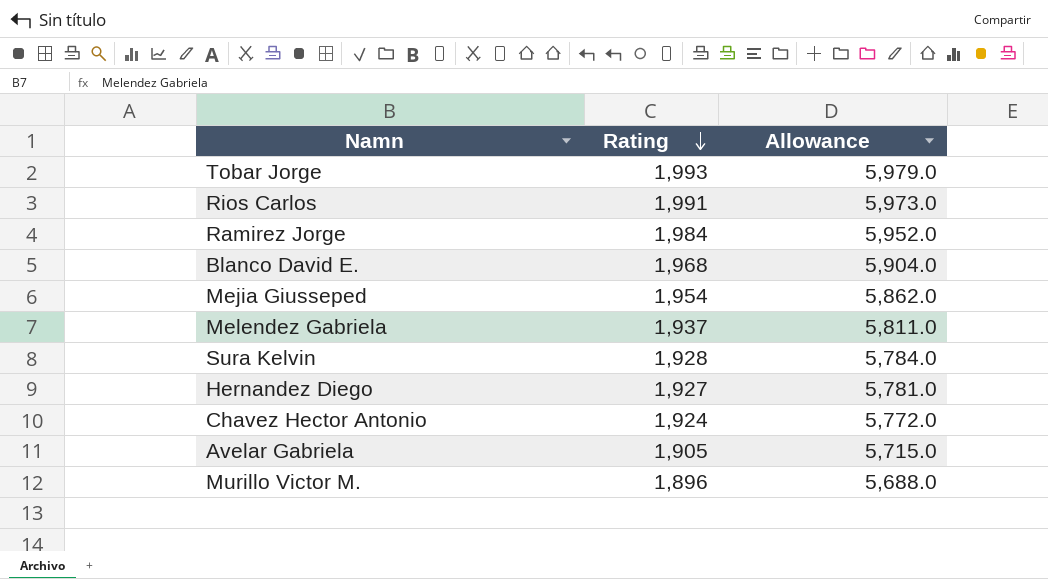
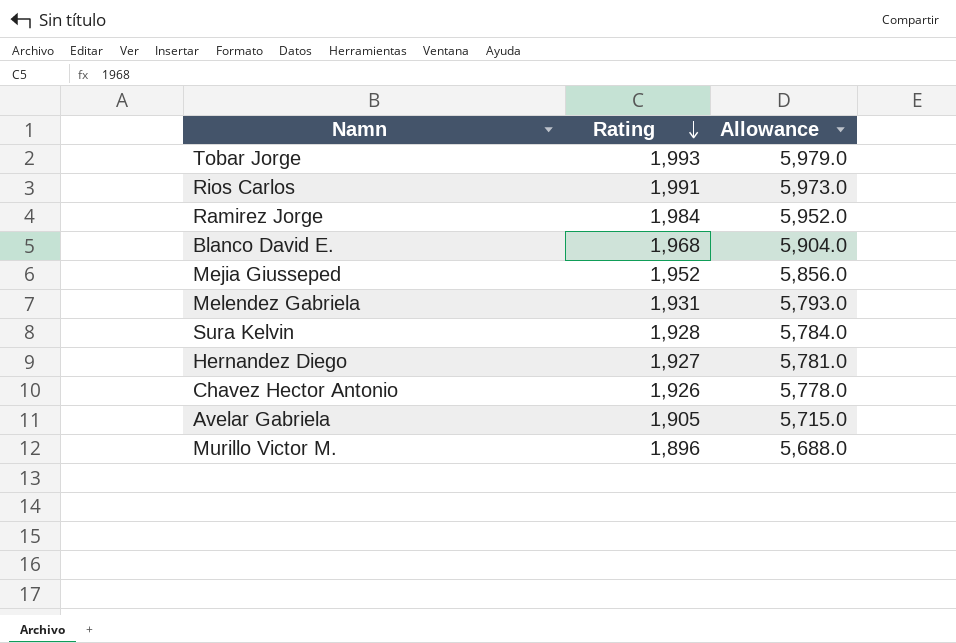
Mejia Giusseped | Rating: 1,954 -> 1,952
Mejia Giusseped | Allowance: 5,862.0 -> 5,856.0
Melendez Gabriela | Rating: 1,937 -> 1,931
Melendez Gabriela | Allowance: 5,811.0 -> 5,793.0
Chavez Hector Antonio | Rating: 1,924 -> 1,926
Chavez Hector Antonio | Allowance: 5,772.0 -> 5,778.0

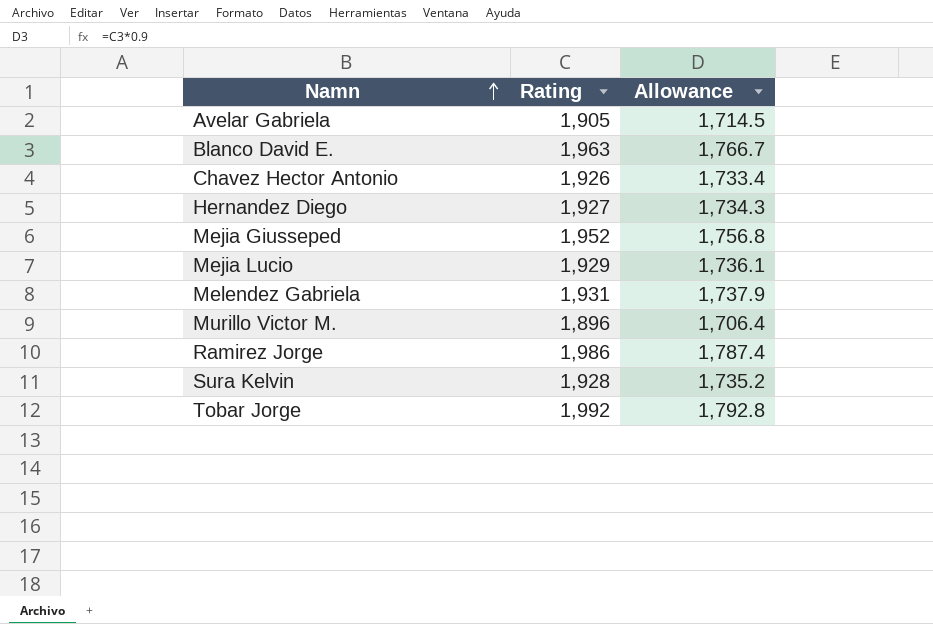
row order: Rating descending -> Namn ascending
column Allowance | formula: [Rating] * 3 -> [Rating] * 0.9
row Rios Carlos: 1,991 | 5,973.0 -> none
Blanco David E. | Rating: 1,968 -> 1,963
row Mejia Lucio: none -> 1,929 | 1,736.1
Ramirez Jorge | Rating: 1,984 -> 1,986
Tobar Jorge | Rating: 1,993 -> 1,992

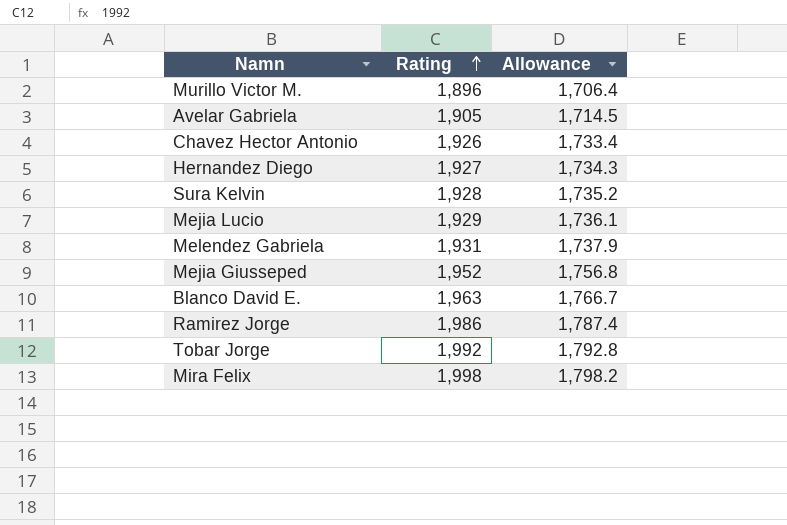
row order: Namn ascending -> Rating ascending
row Mira Felix: none -> 1,998 | 1,798.2

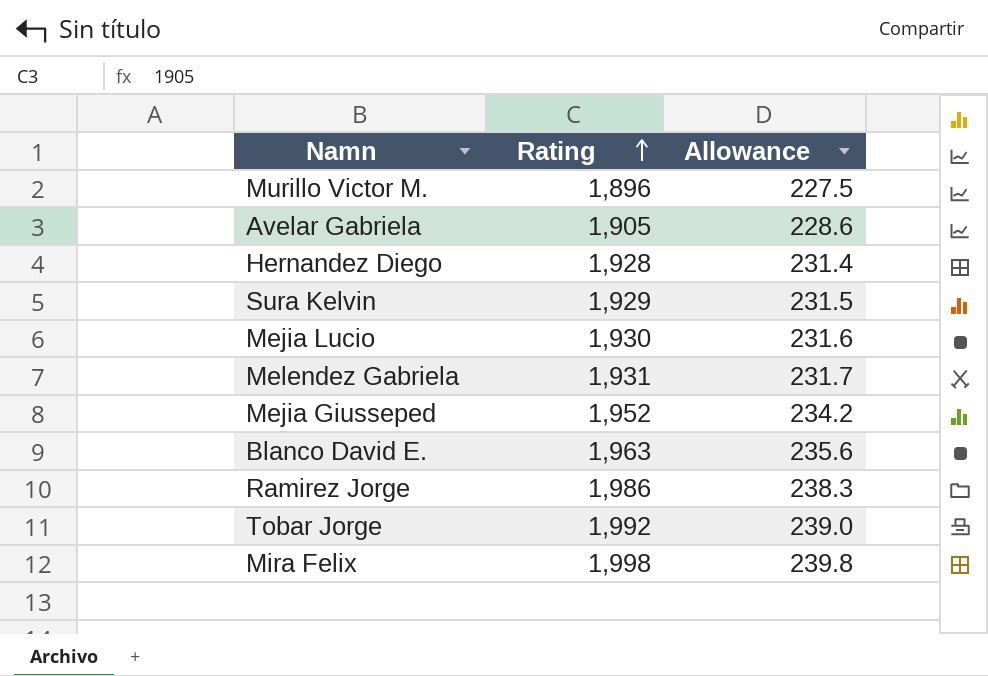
column Allowance | formula: [Rating] * 0.9 -> [Rating] * 0.12
row Chavez Hector Antonio: 1,926 | 1,733.4 -> none
Hernandez Diego | Rating: 1,927 -> 1,928
Sura Kelvin | Rating: 1,928 -> 1,929
Mejia Lucio | Rating: 1,929 -> 1,930

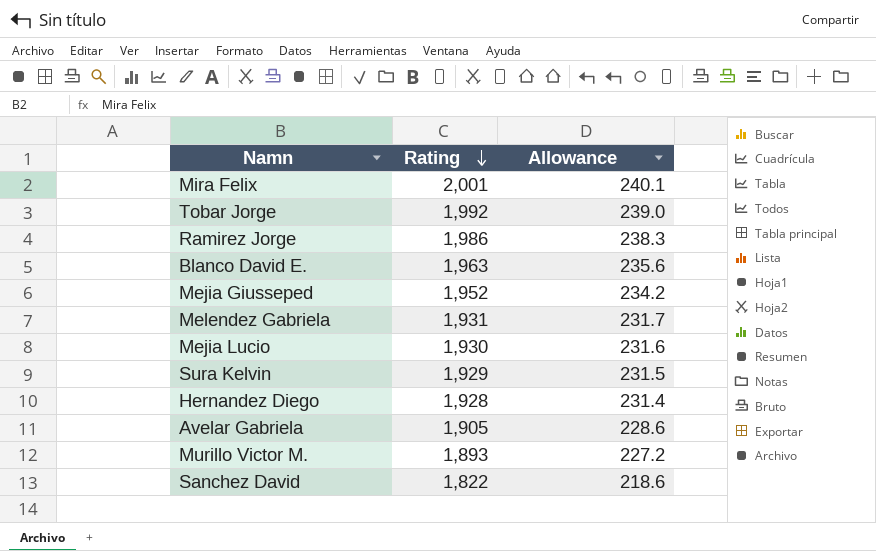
row order: Rating ascending -> Rating descending
Mira Felix | Rating: 1,998 -> 2,001
Mira Felix | Allowance: 239.8 -> 240.1
Murillo Victor M. | Rating: 1,896 -> 1,893
Murillo Victor M. | Allowance: 227.5 -> 227.2
row Sanchez David: none -> 1,822 | 218.6

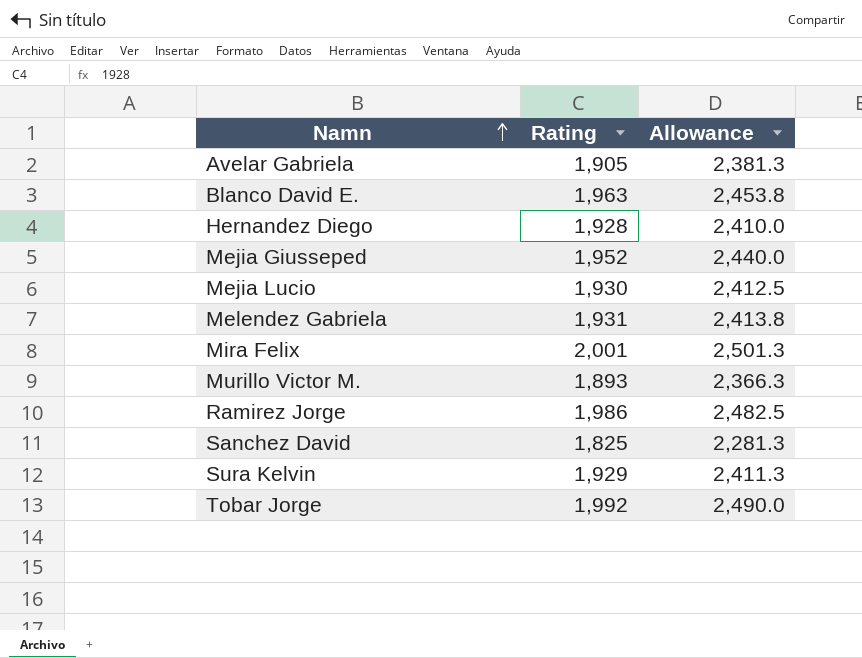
row order: Rating descending -> Namn ascending
column Allowance | formula: [Rating] * 0.12 -> [Rating] * 1.25
Sanchez David | Rating: 1,822 -> 1,825

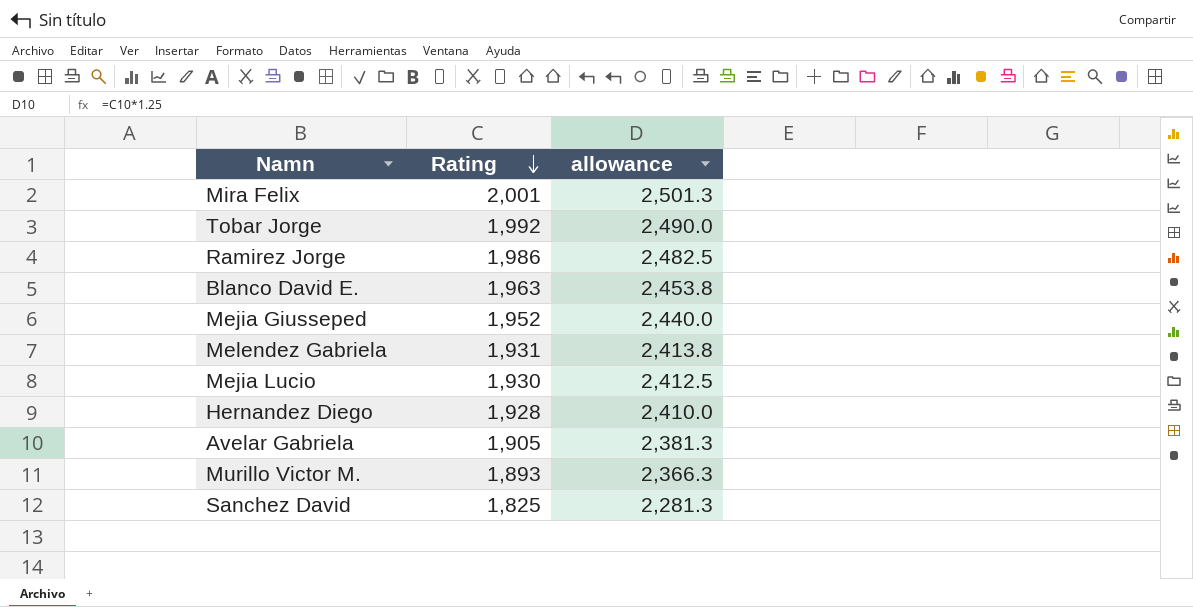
row order: Namn ascending -> Rating descending
column name: Allowance -> allowance
row Sura Kelvin: 1,929 | 2,411.3 -> none

